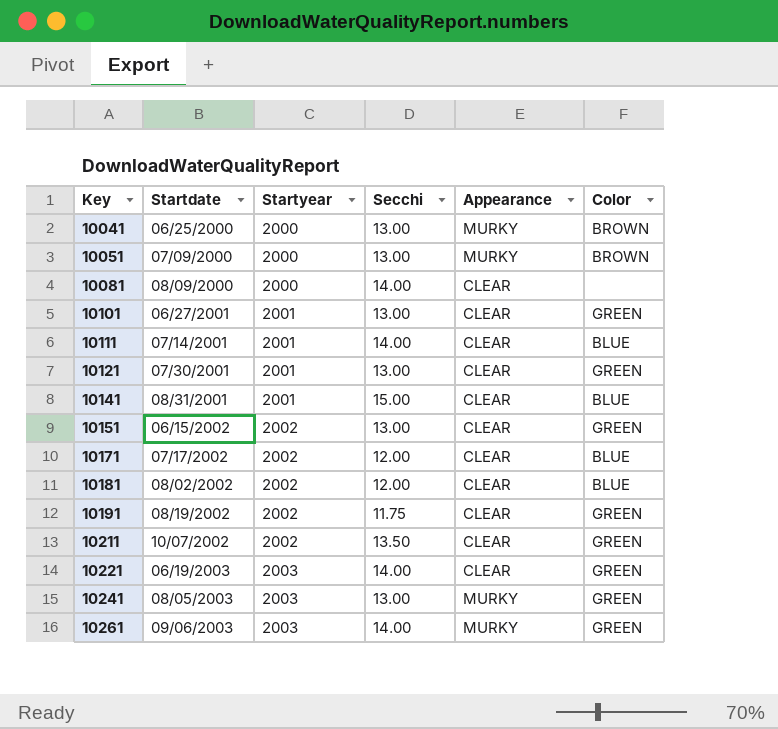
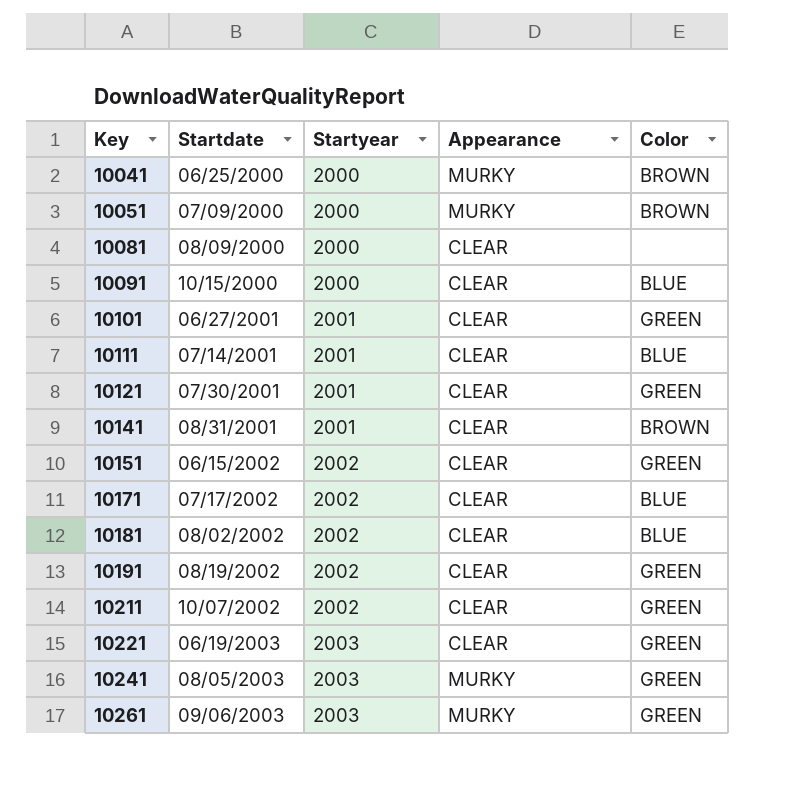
column Secchi | position: 4 -> none
row 10091: none -> 10/15/2000 | 2000 | CLEAR | BLUE
10141 | Color: BLUE -> BROWN

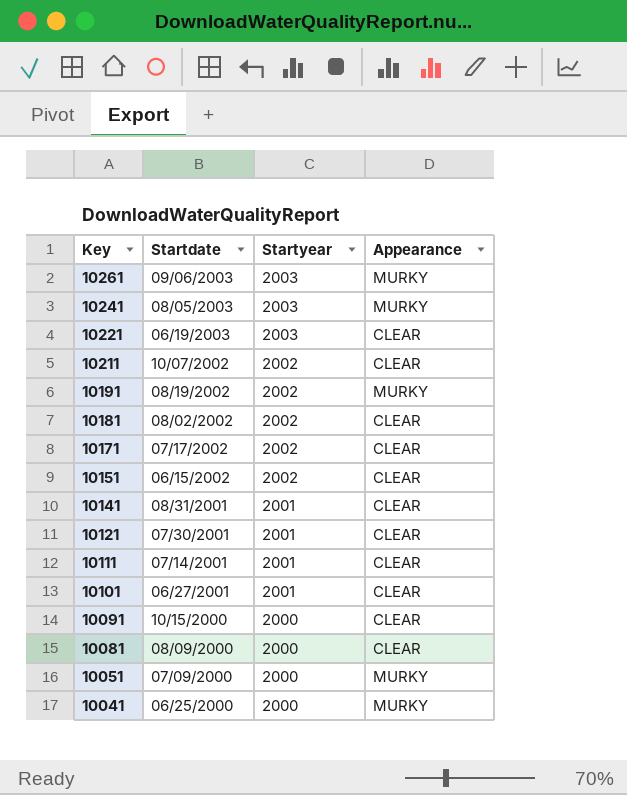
row order: Key ascending -> Key descending
column Color | position: 5 -> none
10191 | Appearance: CLEAR -> MURKY

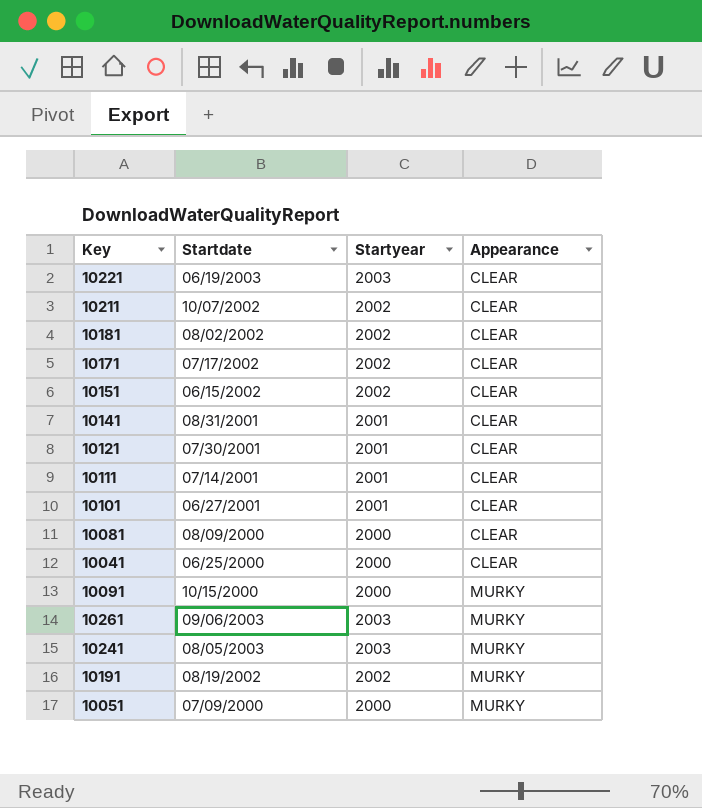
row order: Key descending -> Appearance ascending
10041 | Appearance: MURKY -> CLEAR
10091 | Appearance: CLEAR -> MURKY

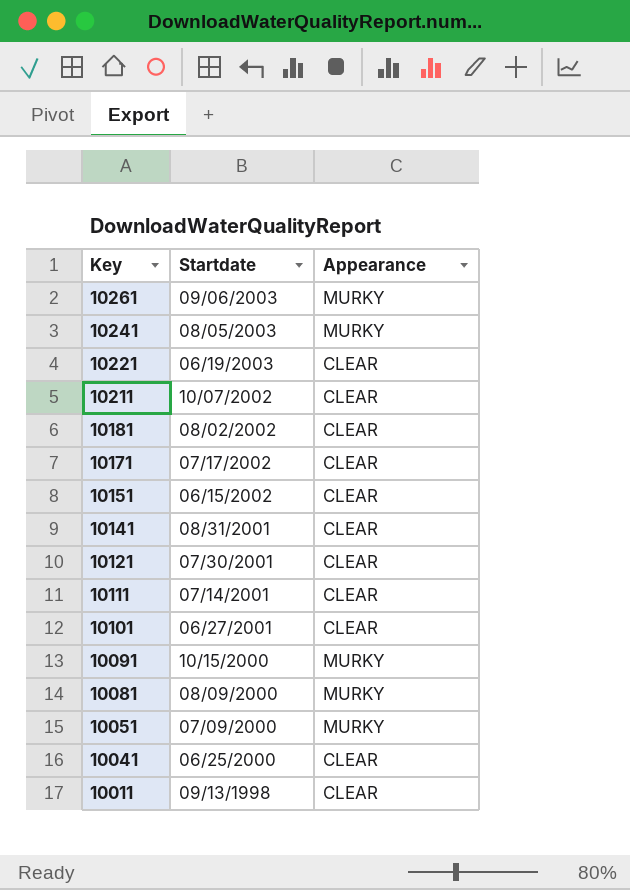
row order: Appearance ascending -> Key descending
column Startyear | position: 3 -> none
row 10191: 08/19/2002 | 2002 | MURKY -> none
10081 | Appearance: CLEAR -> MURKY
row 10011: none -> 09/13/1998 | CLEAR

